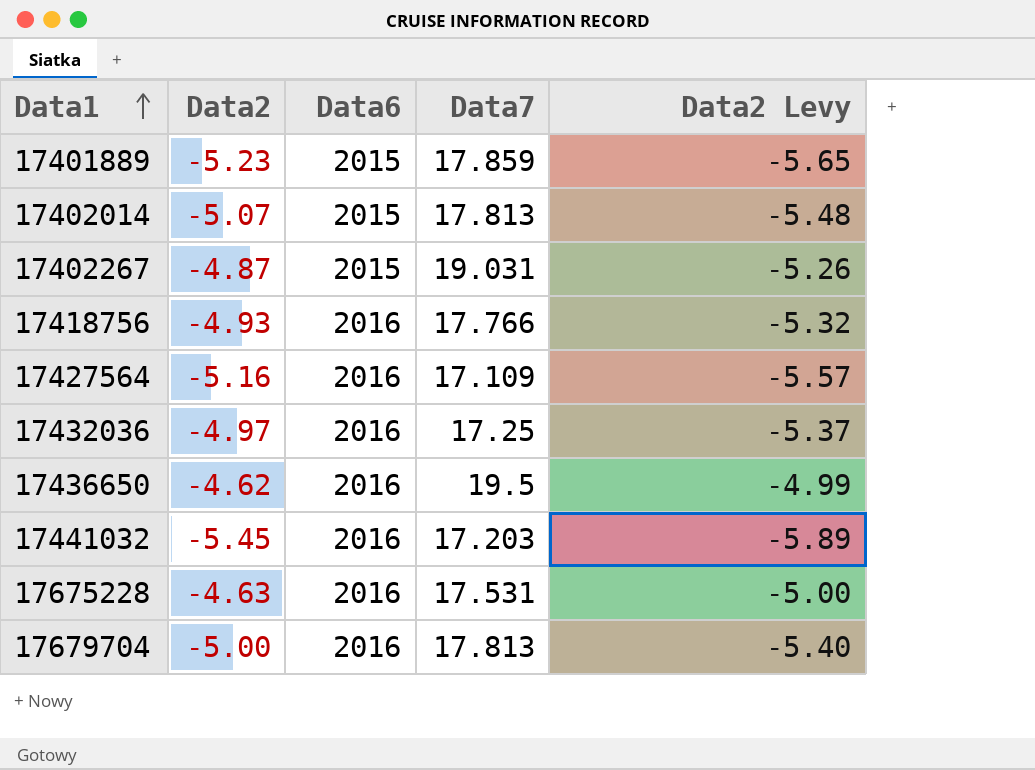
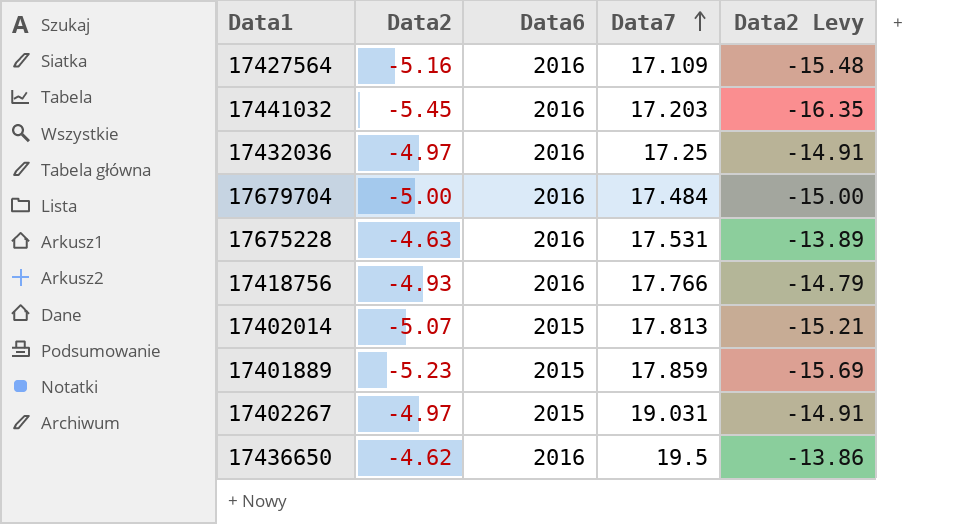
row order: Data1 ascending -> Data7 ascending
column Data2 Levy | formula: [Data2] * 1.08 -> [Data2] * 3
17679704 | Data7: 17.813 -> 17.484
17402267 | Data2: -4.87 -> -4.97

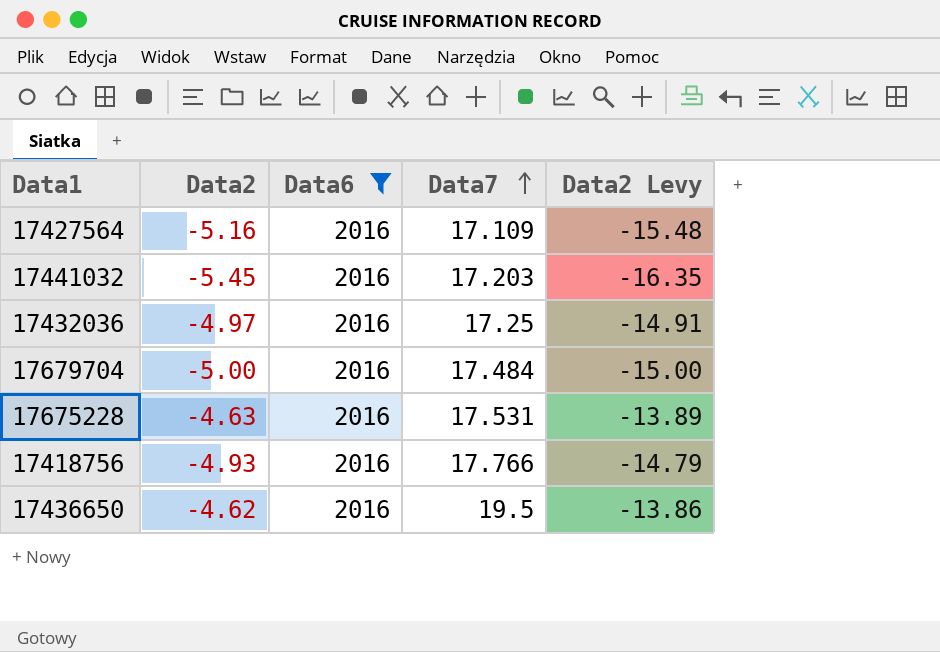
filter: none -> Data6 = 2016

